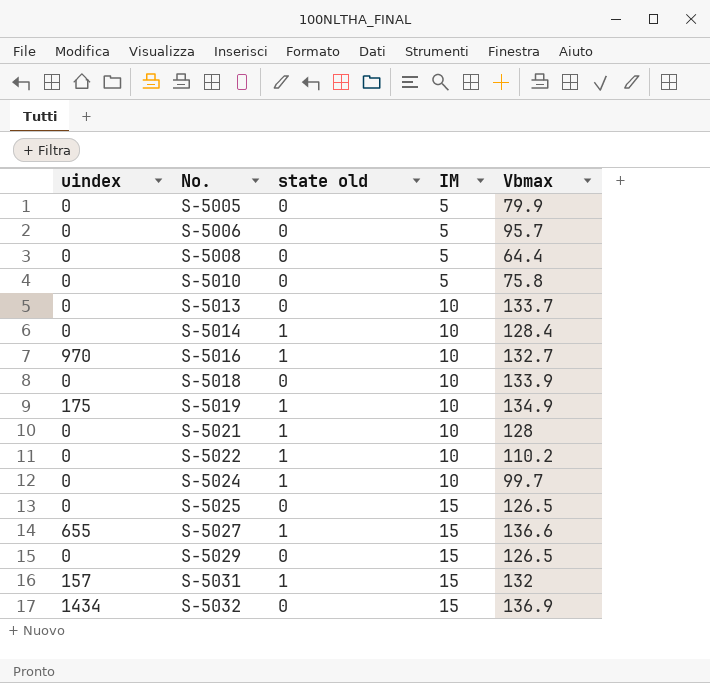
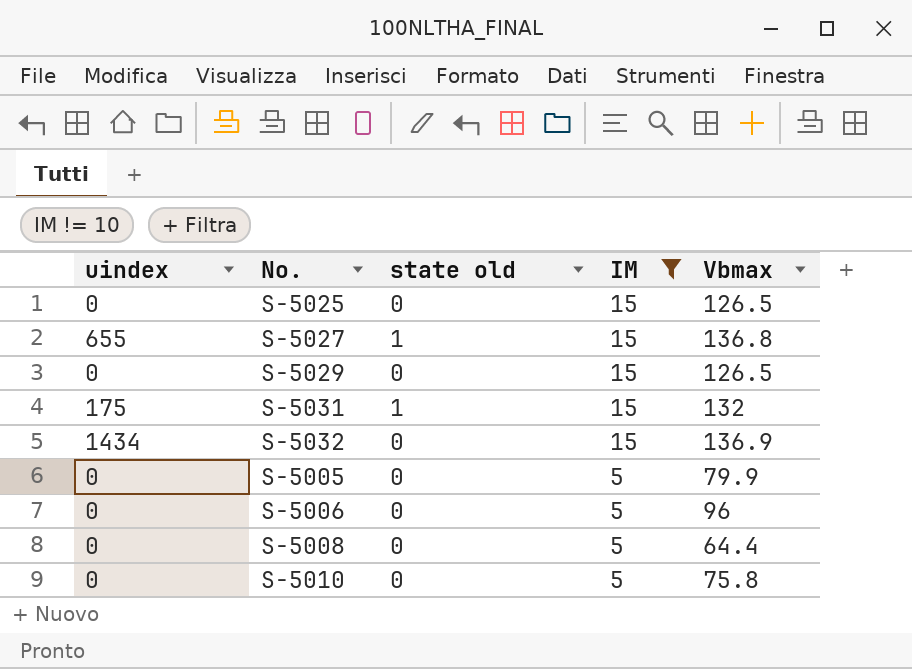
filter: none -> IM != 10
row order: No. ascending -> IM descending
S-5027 | Vbmax: 136.6 -> 136.8
S-5031 | uindex: 157 -> 175
S-5006 | Vbmax: 95.7 -> 96

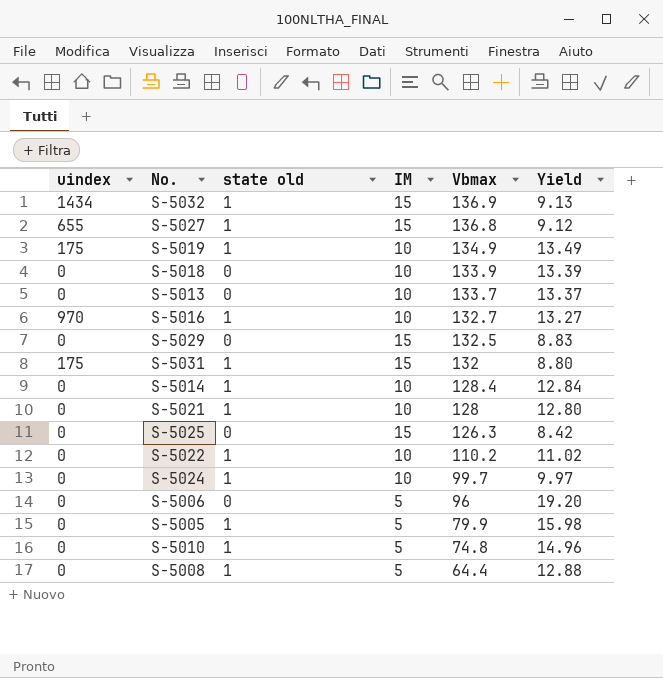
filter: IM != 10 -> none
row order: IM descending -> Vbmax descending
column Yield | formula: none -> [Vbmax] / [IM]
S-5032 | state old: 0 -> 1
S-5029 | Vbmax: 126.5 -> 132.5
S-5025 | Vbmax: 126.5 -> 126.3
S-5005 | state old: 0 -> 1
S-5010 | state old: 0 -> 1
S-5010 | Vbmax: 75.8 -> 74.8
S-5008 | state old: 0 -> 1

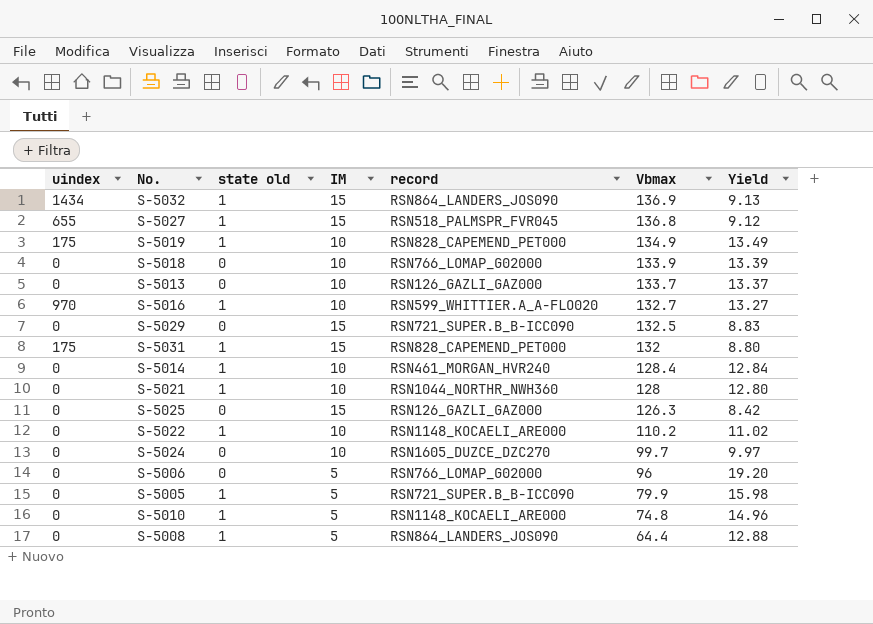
column record | position: none -> 5
S-5024 | state old: 1 -> 0

